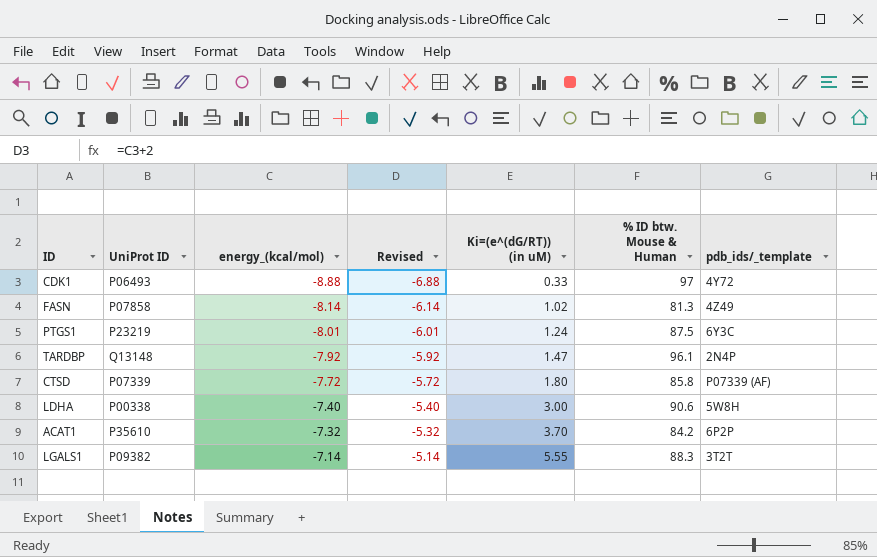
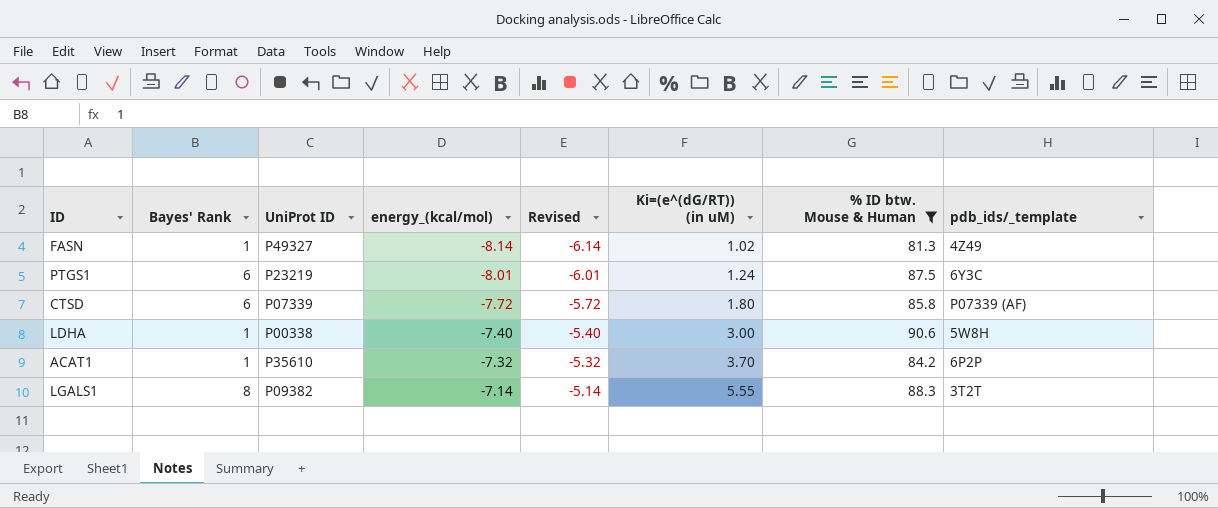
filter: none -> % ID btw. Mouse & Human <= 90.6
column Bayes' Rank | position: none -> 2
FASN | UniProt ID: P07858 -> P49327

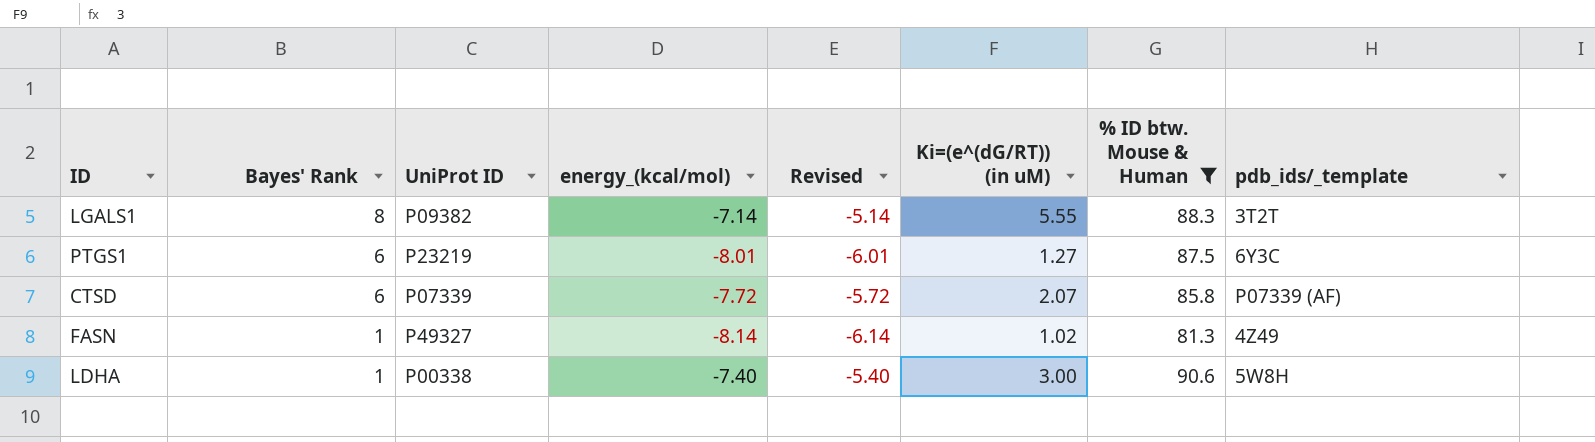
row order: energy_(kcal/mol) ascending -> Bayes' Rank descending
row ACAT1: 1 | P35610 | -7.32 | -5.32 | 3.70 | 84.2 | 6P2P -> none
PTGS1 | Ki=(e^(dG/RT)) (in uM): 1.24 -> 1.27
CTSD | Ki=(e^(dG/RT)) (in uM): 1.80 -> 2.07

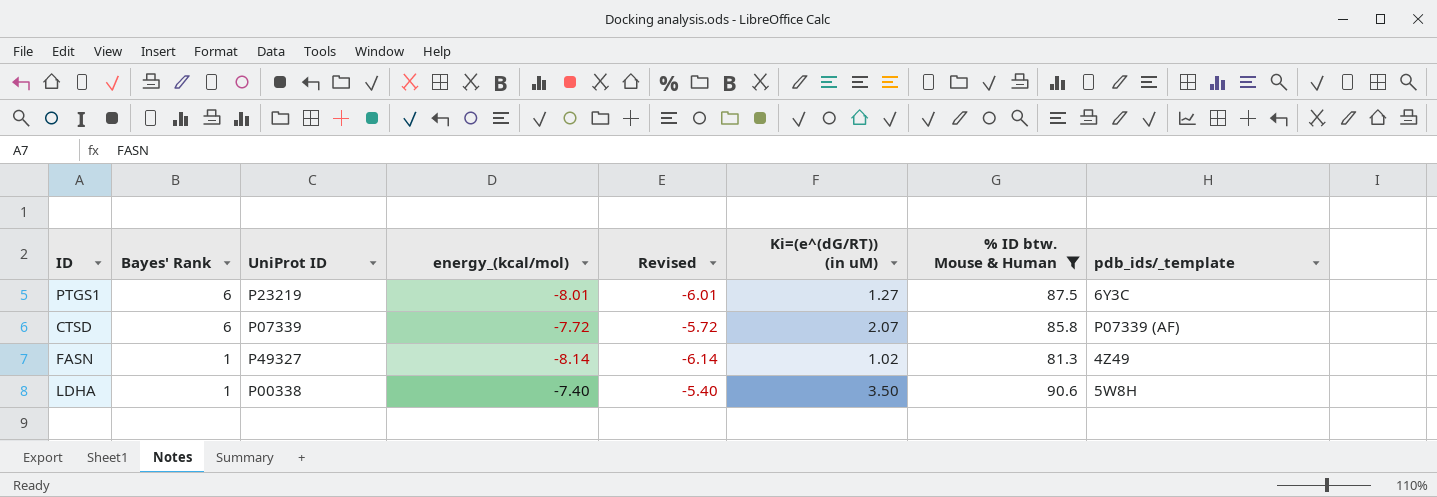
row LGALS1: 8 | P09382 | -7.14 | -5.14 | 5.55 | 88.3 | 3T2T -> none
LDHA | Ki=(e^(dG/RT)) (in uM): 3.00 -> 3.50

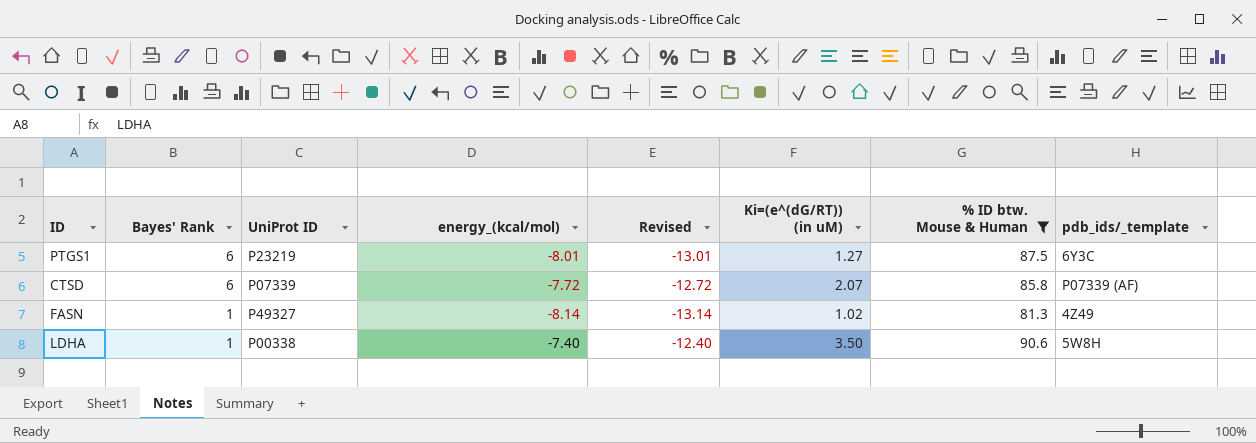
column Revised | formula: [energy_(kcal/mol)] + 2 -> [energy_(kcal/mol)] - 5

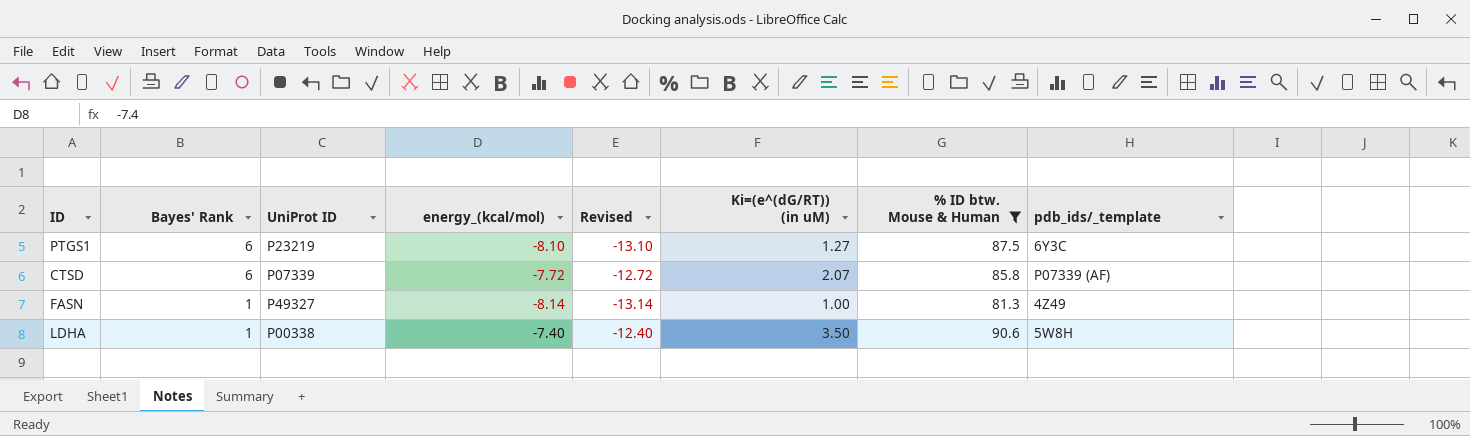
PTGS1 | energy_(kcal/mol): -8.01 -> -8.10
PTGS1 | Revised: -13.01 -> -13.10
FASN | Ki=(e^(dG/RT)) (in uM): 1.02 -> 1.00

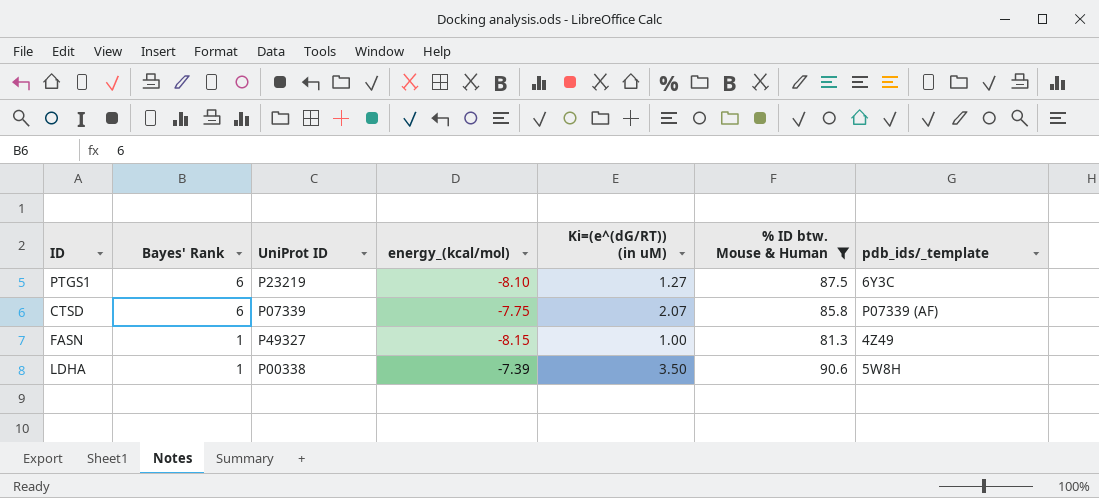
column Revised | formula: [energy_(kcal/mol)] - 5 -> none
CTSD | energy_(kcal/mol): -7.72 -> -7.75
FASN | energy_(kcal/mol): -8.14 -> -8.15
LDHA | energy_(kcal/mol): -7.40 -> -7.39

